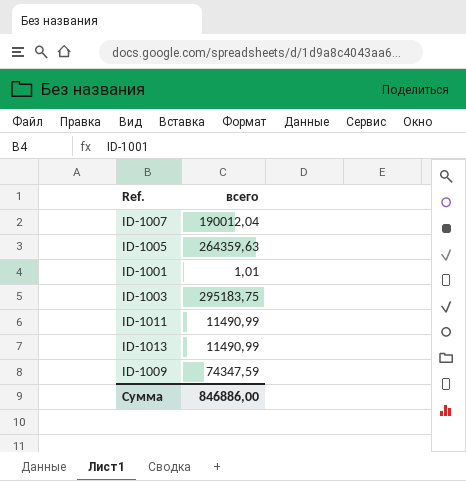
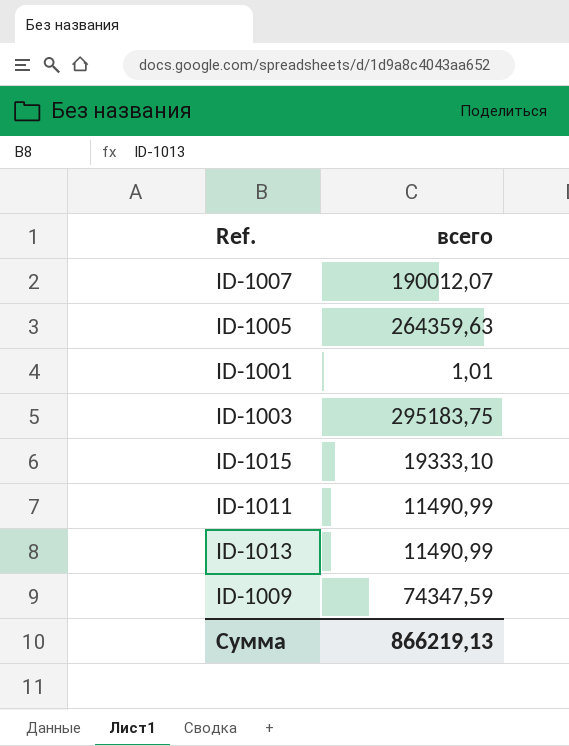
ID-1007 | всего: 190012,04 -> 190012,07
row ID-1015: none -> 19333,10
Сумма | всего: 846886,00 -> 866219,13

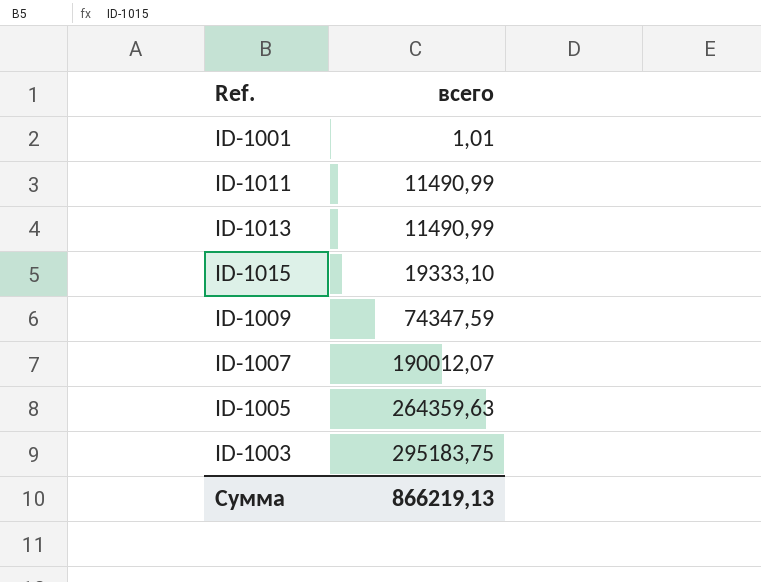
row order: none -> всего ascending

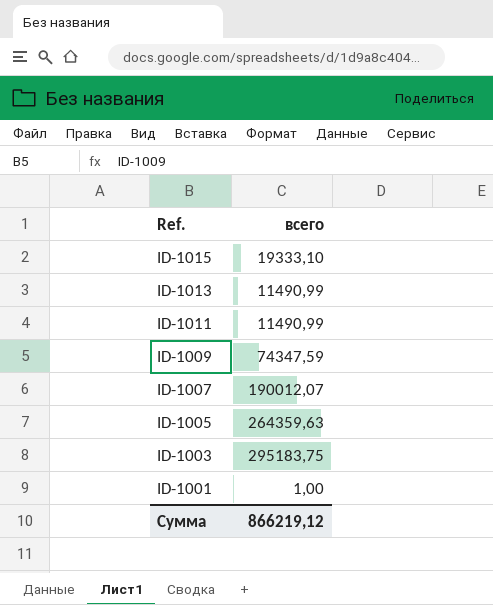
row order: всего ascending -> Ref. descending
ID-1001 | всего: 1,01 -> 1,00
Сумма | всего: 866219,13 -> 866219,12

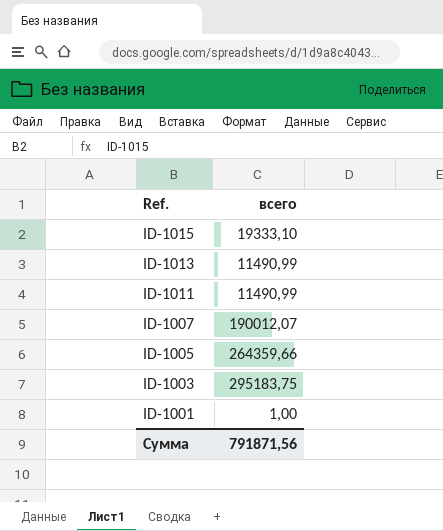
row ID-1009: 74347,59 -> none
ID-1005 | всего: 264359,63 -> 264359,66
Сумма | всего: 866219,12 -> 791871,56

